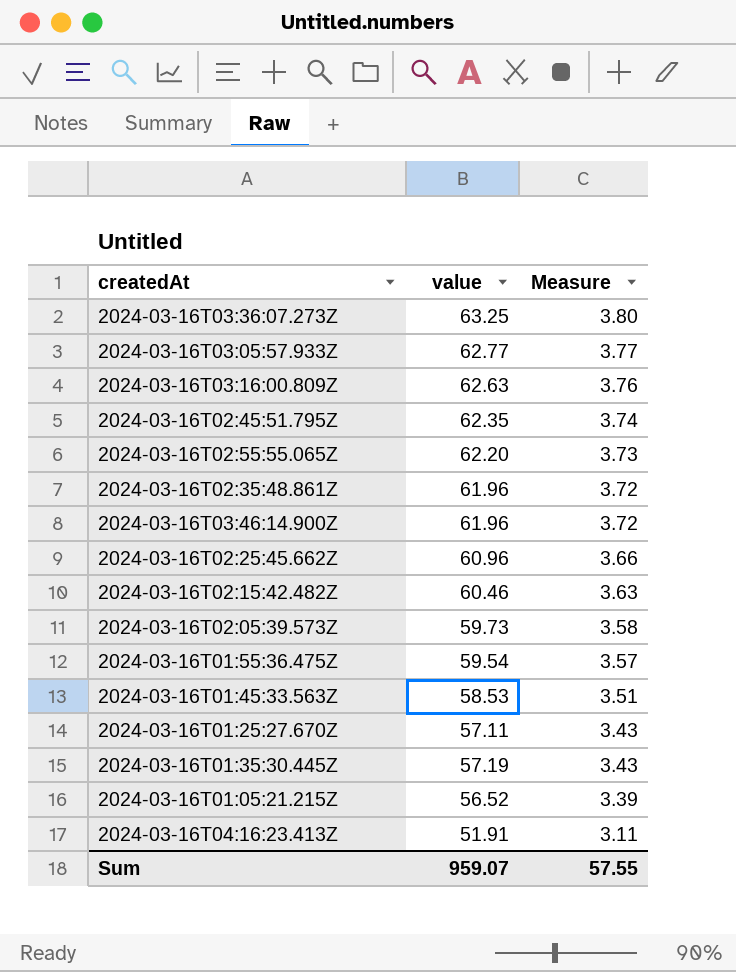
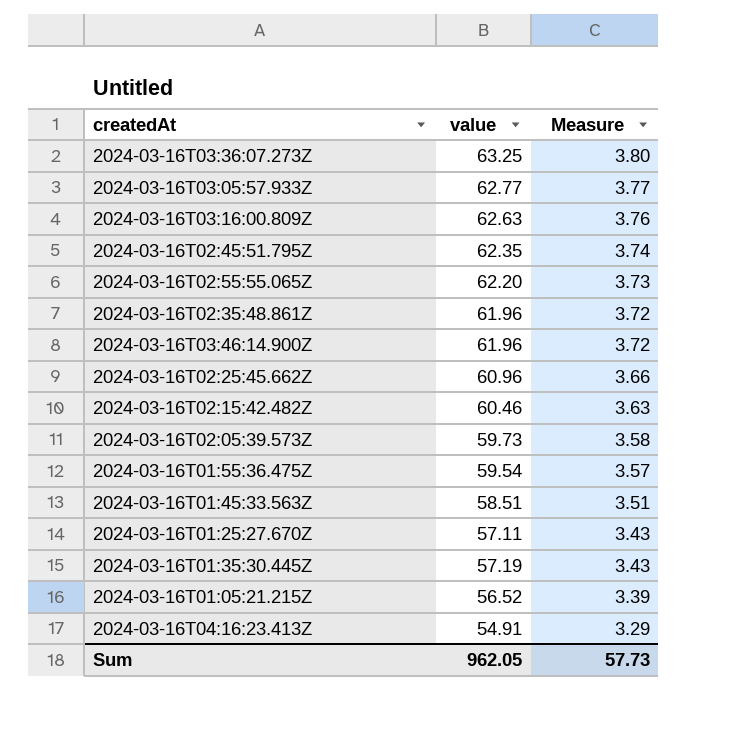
2024-03-16T01:45:33.563Z | value: 58.53 -> 58.51
2024-03-16T04:16:23.413Z | value: 51.91 -> 54.91
2024-03-16T04:16:23.413Z | Measure: 3.11 -> 3.29
Sum | value: 959.07 -> 962.05
Sum | Measure: 57.55 -> 57.73

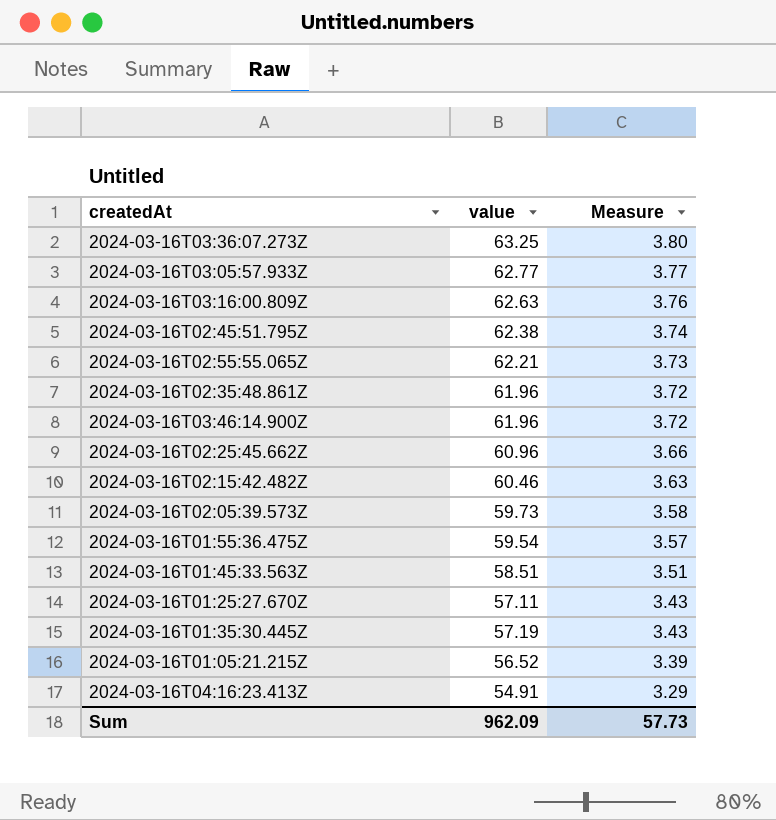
2024-03-16T02:45:51.795Z | value: 62.35 -> 62.38
2024-03-16T02:55:55.065Z | value: 62.20 -> 62.21
Sum | value: 962.05 -> 962.09

